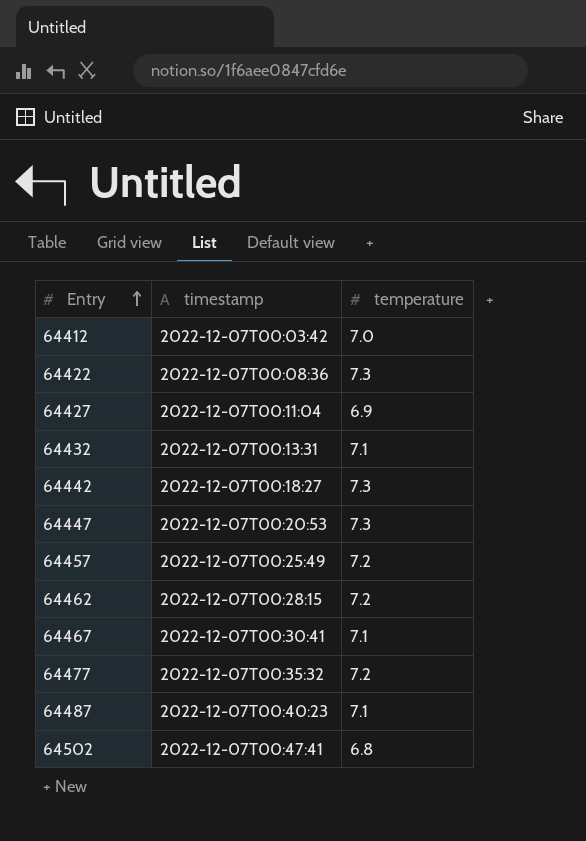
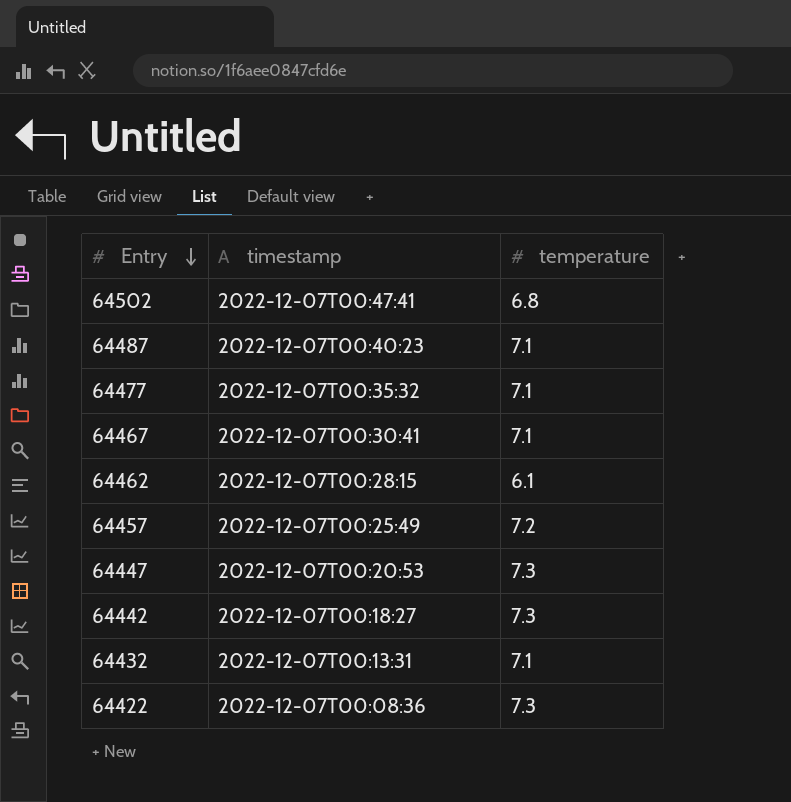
row order: Entry ascending -> Entry descending
row 64412: 2022-12-07T00:03:42 | 7.0 -> none
row 64427: 2022-12-07T00:11:04 | 6.9 -> none
64477 | temperature: 7.2 -> 7.1
64462 | temperature: 7.2 -> 6.1

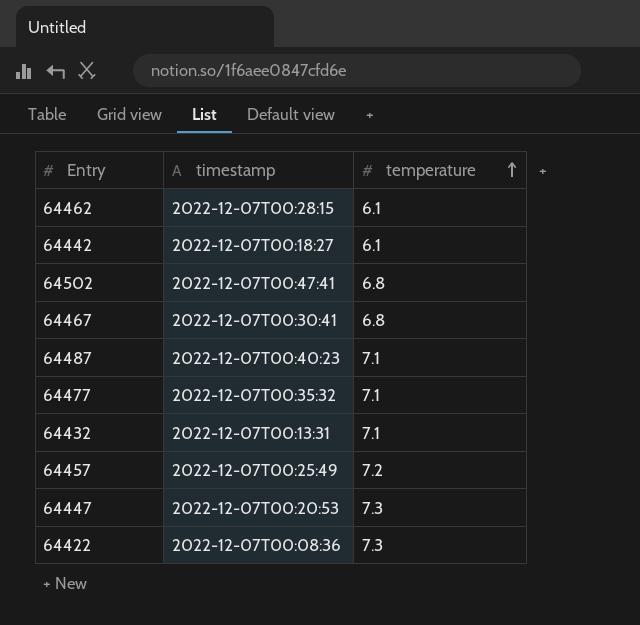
row order: Entry descending -> temperature ascending
64442 | temperature: 7.3 -> 6.1
64467 | temperature: 7.1 -> 6.8

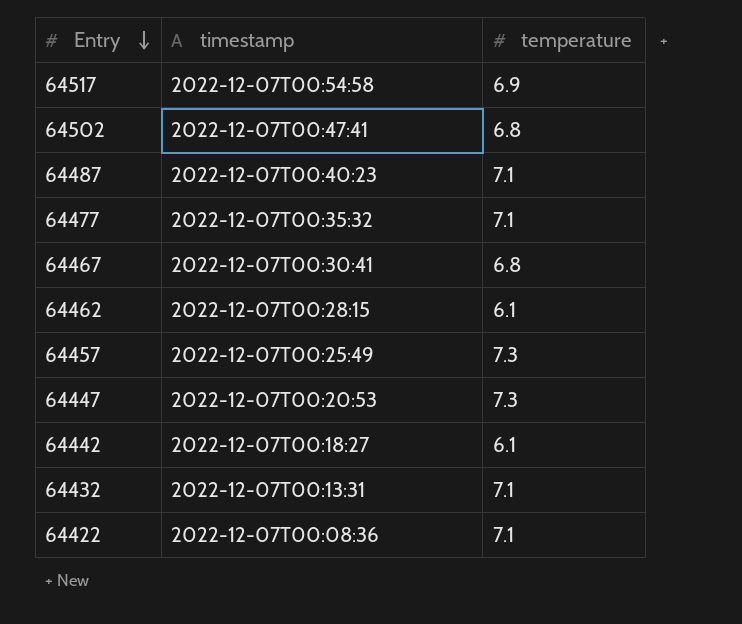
row order: temperature ascending -> Entry descending
row 64517: none -> 2022-12-07T00:54:58 | 6.9
64457 | temperature: 7.2 -> 7.3
64422 | temperature: 7.3 -> 7.1

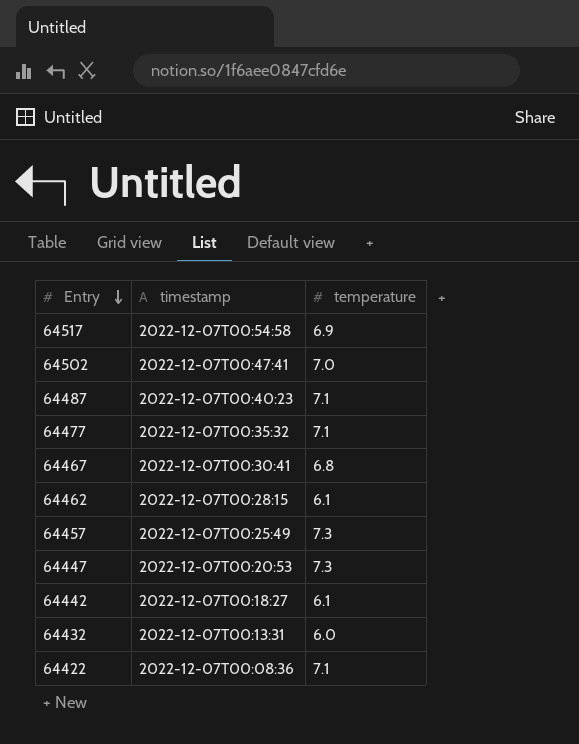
64502 | temperature: 6.8 -> 7.0
64432 | temperature: 7.1 -> 6.0

